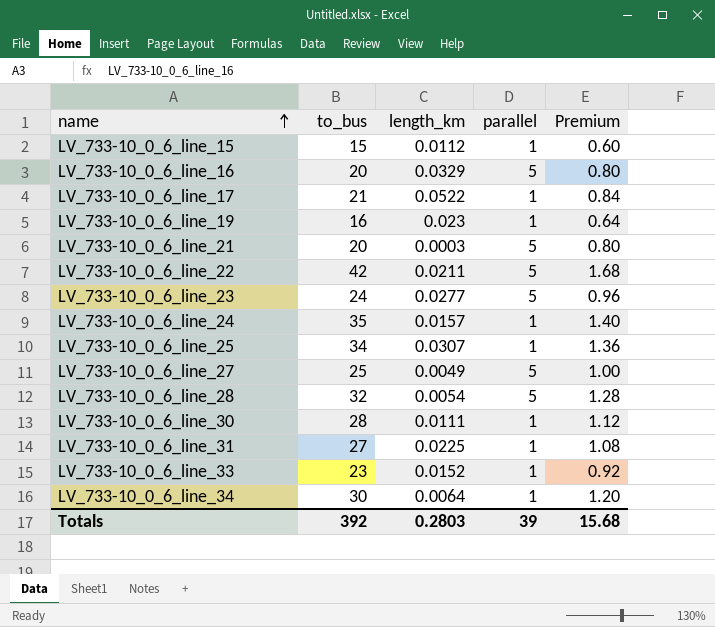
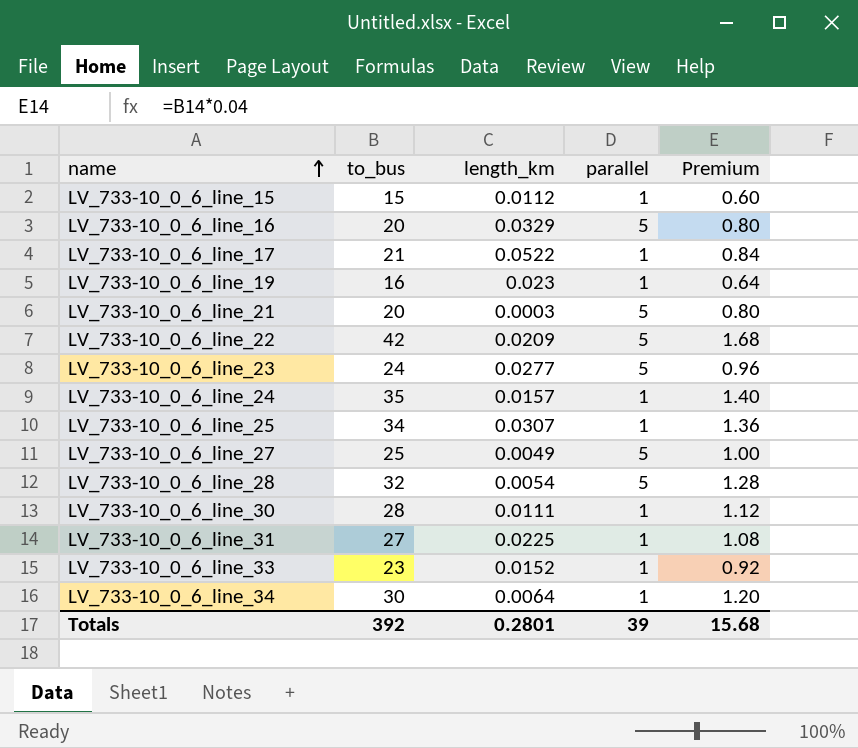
LV_733-10_0_6_line_22 | length_km: 0.0211 -> 0.0209
Totals | length_km: 0.2803 -> 0.2801

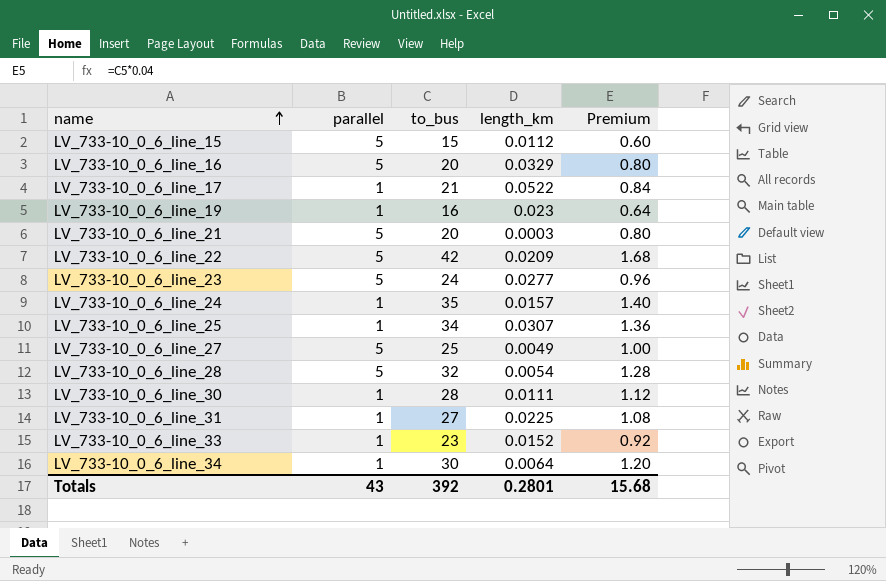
column parallel | position: 4 -> 2
LV_733-10_0_6_line_15 | parallel: 1 -> 5
Totals | parallel: 39 -> 43

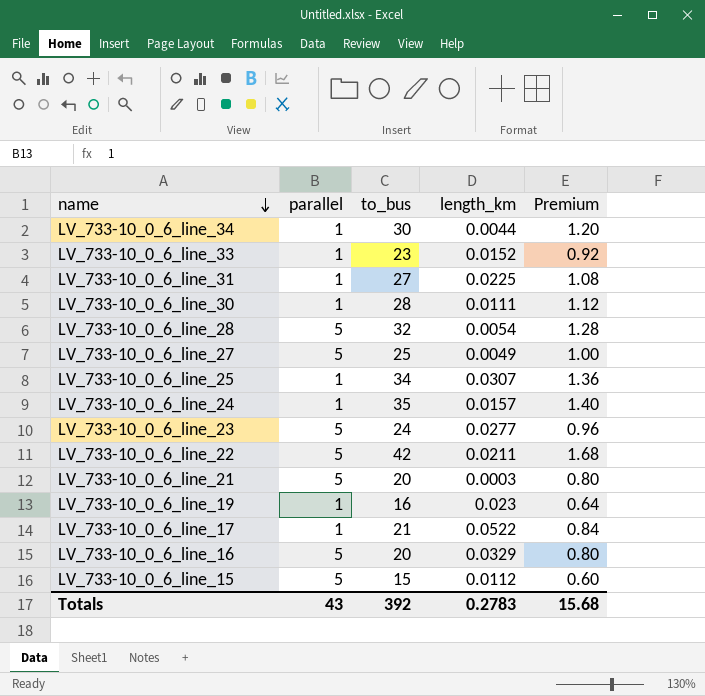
row order: name ascending -> name descending
LV_733-10_0_6_line_34 | length_km: 0.0064 -> 0.0044
LV_733-10_0_6_line_22 | length_km: 0.0209 -> 0.0211
Totals | length_km: 0.2801 -> 0.2783

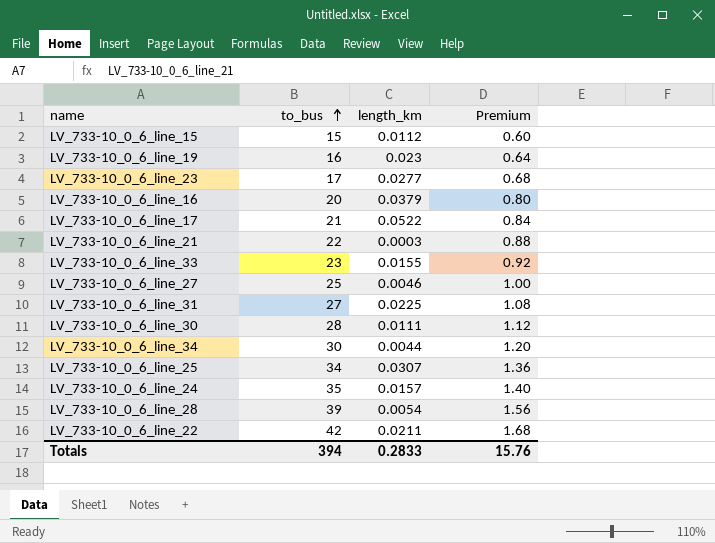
row order: name descending -> to_bus ascending
column parallel | position: 2 -> none
LV_733-10_0_6_line_23 | to_bus: 24 -> 17
LV_733-10_0_6_line_23 | Premium: 0.96 -> 0.68
LV_733-10_0_6_line_16 | length_km: 0.0329 -> 0.0379
LV_733-10_0_6_line_21 | to_bus: 20 -> 22
LV_733-10_0_6_line_21 | Premium: 0.80 -> 0.88
LV_733-10_0_6_line_33 | length_km: 0.0152 -> 0.0155
LV_733-10_0_6_line_27 | length_km: 0.0049 -> 0.0046
LV_733-10_0_6_line_28 | to_bus: 32 -> 39
LV_733-10_0_6_line_28 | Premium: 1.28 -> 1.56
Totals | to_bus: 392 -> 394
Totals | length_km: 0.2783 -> 0.2833
Totals | Premium: 15.68 -> 15.76

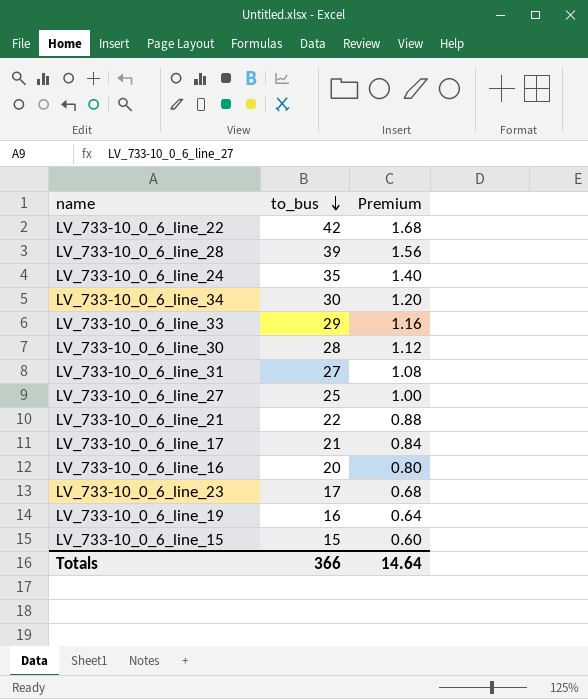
row order: to_bus ascending -> to_bus descending
column length_km | position: 3 -> none
row LV_733-10_0_6_line_25: 34 | 0.0307 | 1.36 -> none
LV_733-10_0_6_line_33 | to_bus: 23 -> 29
LV_733-10_0_6_line_33 | Premium: 0.92 -> 1.16
Totals | to_bus: 394 -> 366
Totals | Premium: 15.76 -> 14.64

